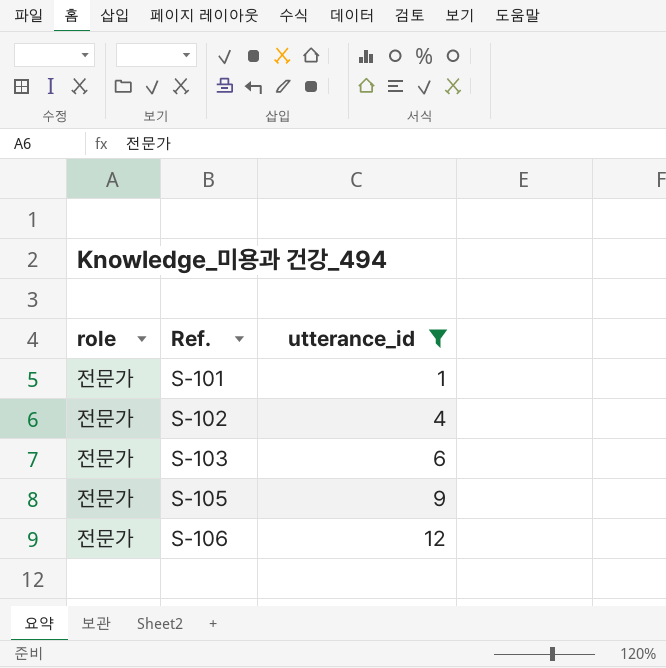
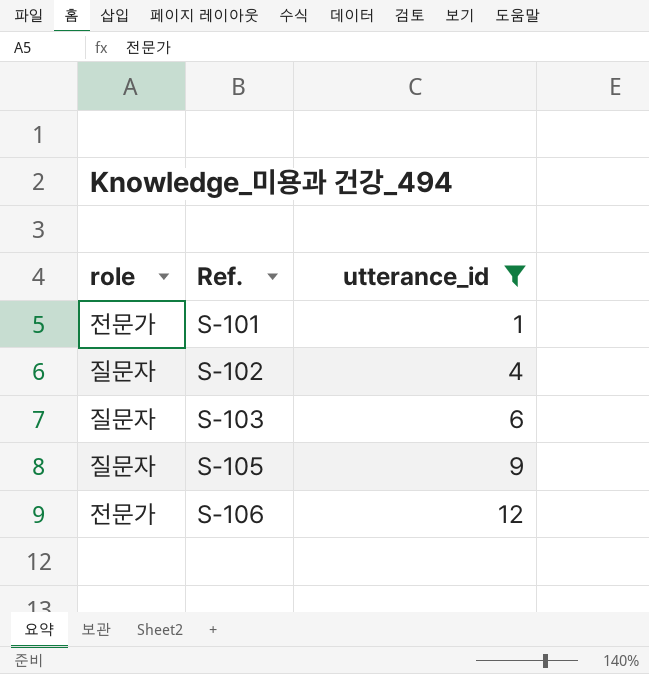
S-102 | role: 전문가 -> 질문자
S-103 | role: 전문가 -> 질문자
S-105 | role: 전문가 -> 질문자

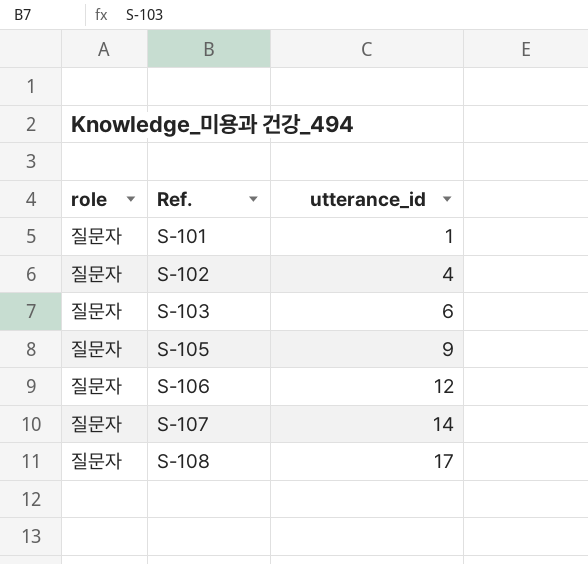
filter: utterance_id <= 12 -> none
S-101 | role: 전문가 -> 질문자
S-106 | role: 전문가 -> 질문자

